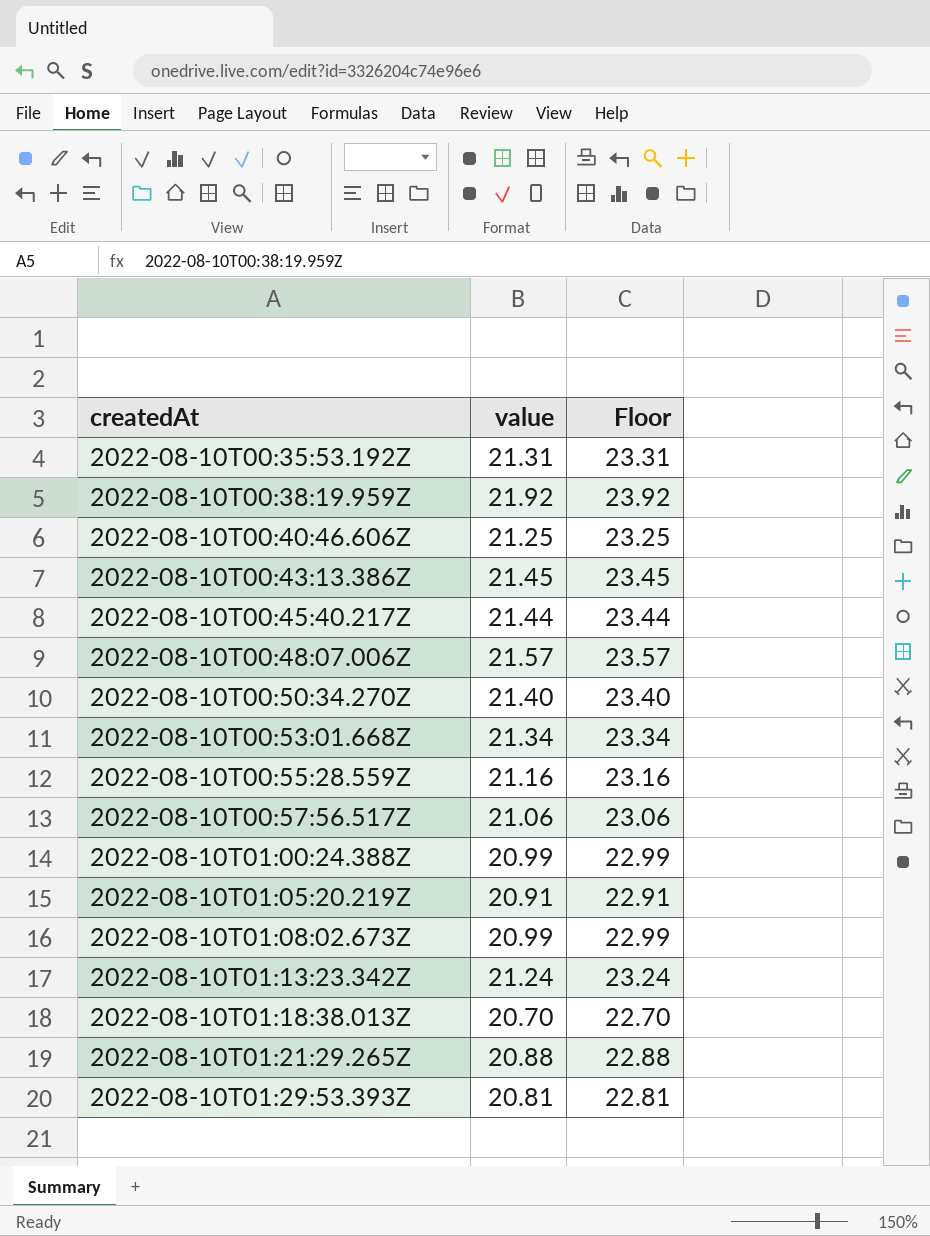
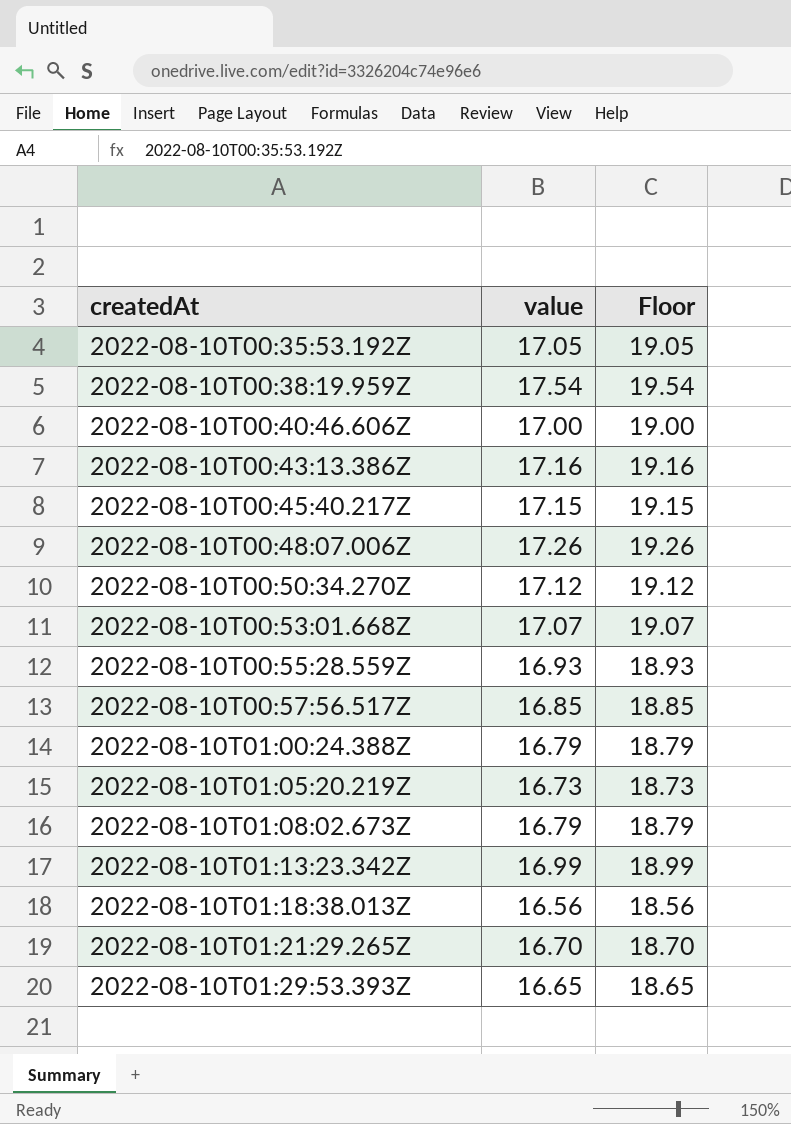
2022-08-10T00:35:53.192Z | value: 21.31 -> 17.05
2022-08-10T00:35:53.192Z | Floor: 23.31 -> 19.05
2022-08-10T00:38:19.959Z | value: 21.92 -> 17.54
2022-08-10T00:38:19.959Z | Floor: 23.92 -> 19.54
2022-08-10T00:40:46.606Z | value: 21.25 -> 17.00
2022-08-10T00:40:46.606Z | Floor: 23.25 -> 19.00
2022-08-10T00:43:13.386Z | value: 21.45 -> 17.16
2022-08-10T00:43:13.386Z | Floor: 23.45 -> 19.16
2022-08-10T00:45:40.217Z | value: 21.44 -> 17.15
2022-08-10T00:45:40.217Z | Floor: 23.44 -> 19.15
2022-08-10T00:48:07.006Z | value: 21.57 -> 17.26
2022-08-10T00:48:07.006Z | Floor: 23.57 -> 19.26
2022-08-10T00:50:34.270Z | value: 21.40 -> 17.12
2022-08-10T00:50:34.270Z | Floor: 23.40 -> 19.12
2022-08-10T00:53:01.668Z | value: 21.34 -> 17.07
2022-08-10T00:53:01.668Z | Floor: 23.34 -> 19.07
2022-08-10T00:55:28.559Z | value: 21.16 -> 16.93
2022-08-10T00:55:28.559Z | Floor: 23.16 -> 18.93
2022-08-10T00:57:56.517Z | value: 21.06 -> 16.85
2022-08-10T00:57:56.517Z | Floor: 23.06 -> 18.85
2022-08-10T01:00:24.388Z | value: 20.99 -> 16.79
2022-08-10T01:00:24.388Z | Floor: 22.99 -> 18.79
2022-08-10T01:05:20.219Z | value: 20.91 -> 16.73
2022-08-10T01:05:20.219Z | Floor: 22.91 -> 18.73
2022-08-10T01:08:02.673Z | value: 20.99 -> 16.79
2022-08-10T01:08:02.673Z | Floor: 22.99 -> 18.79
2022-08-10T01:13:23.342Z | value: 21.24 -> 16.99
2022-08-10T01:13:23.342Z | Floor: 23.24 -> 18.99
2022-08-10T01:18:38.013Z | value: 20.70 -> 16.56
2022-08-10T01:18:38.013Z | Floor: 22.70 -> 18.56
2022-08-10T01:21:29.265Z | value: 20.88 -> 16.70
2022-08-10T01:21:29.265Z | Floor: 22.88 -> 18.70
2022-08-10T01:29:53.393Z | value: 20.81 -> 16.65
2022-08-10T01:29:53.393Z | Floor: 22.81 -> 18.65

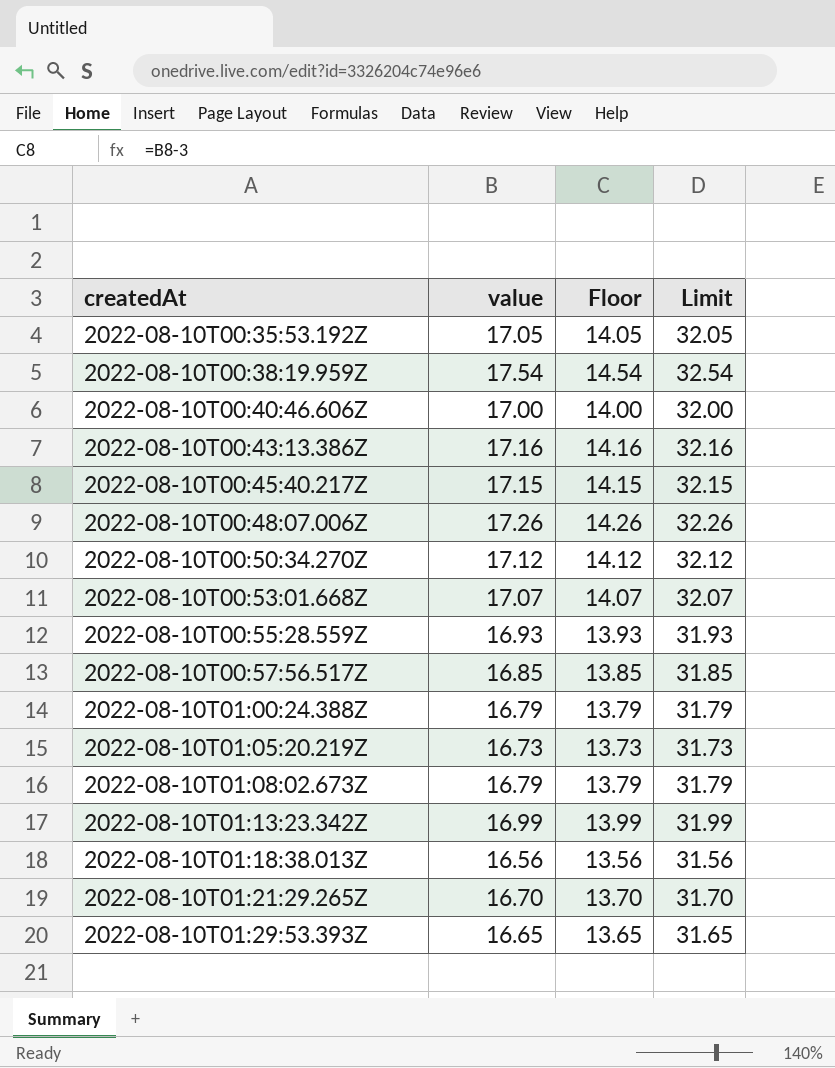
column Floor | formula: [value] + 2 -> [value] - 3
column Limit | formula: none -> [value] + 15

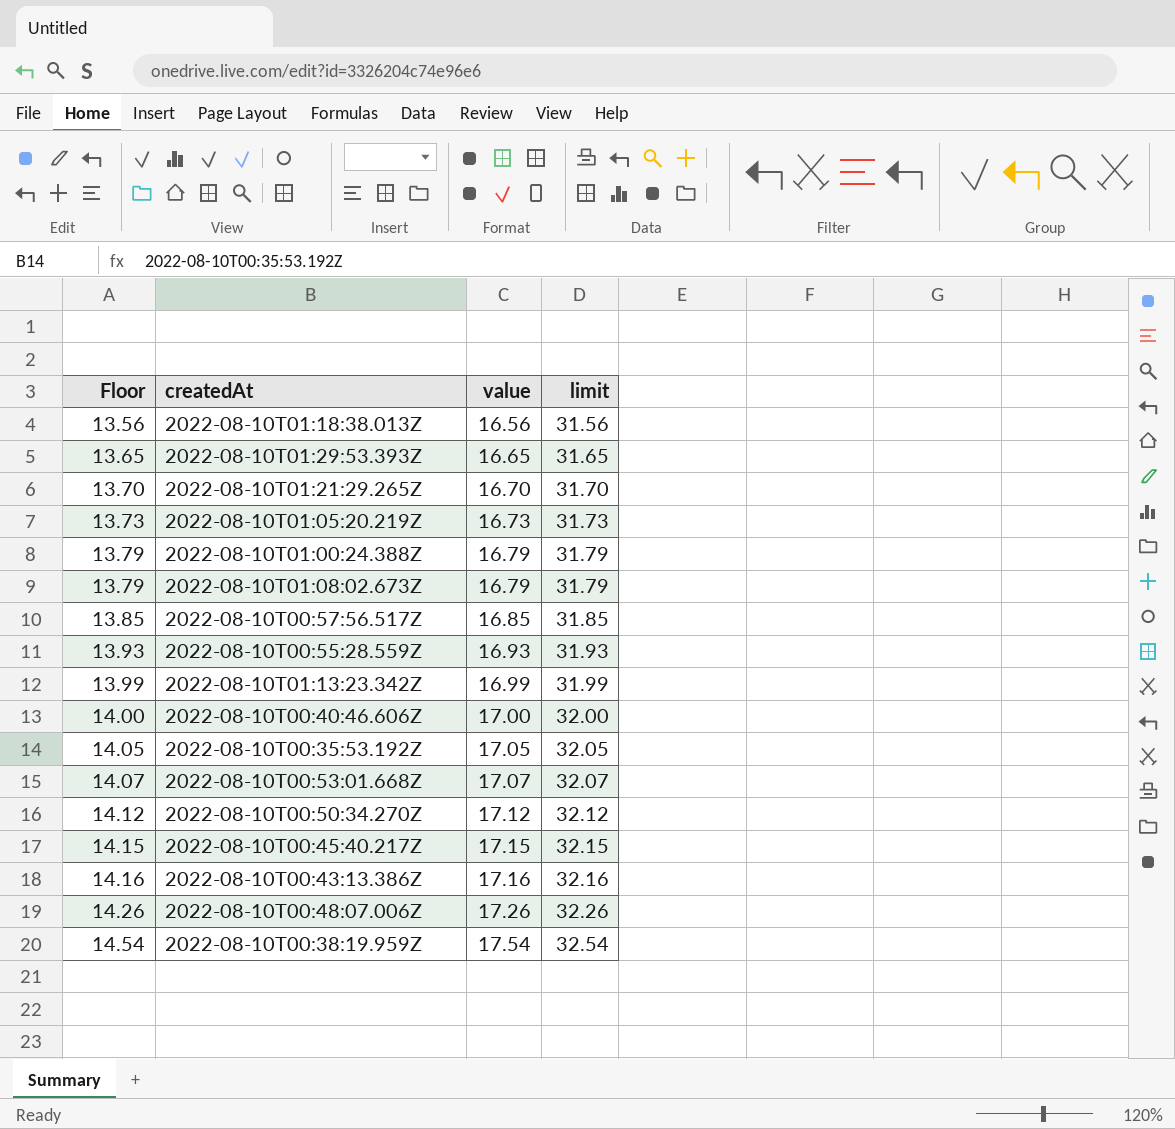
row order: createdAt ascending -> Floor ascending
column Floor | position: 3 -> 1
column name: Limit -> limit

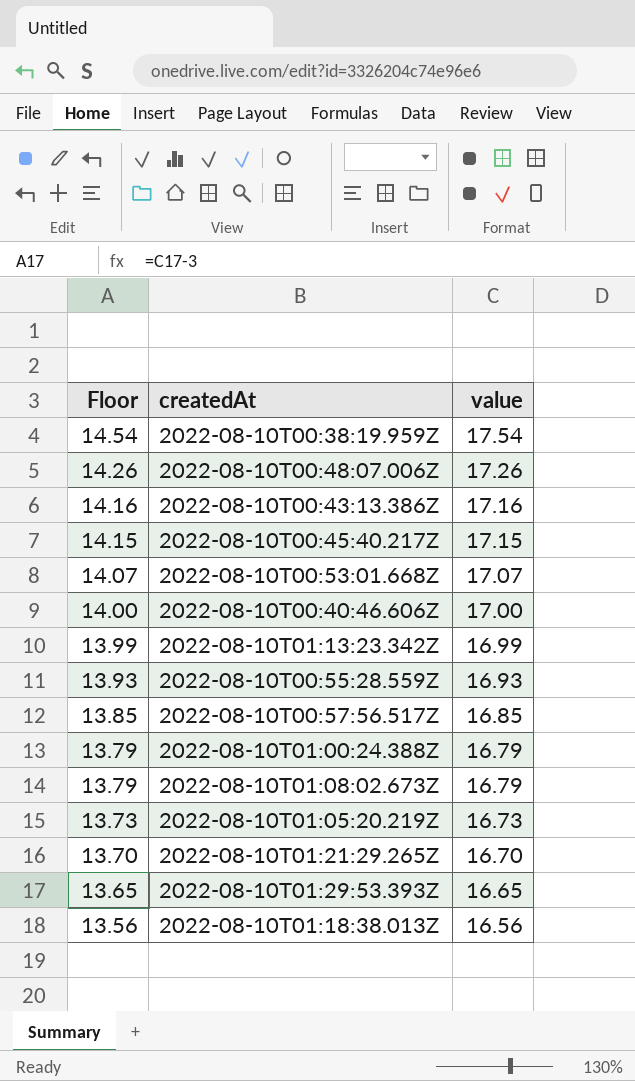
row order: Floor ascending -> Floor descending
column limit | formula: [value] + 15 -> none
row 2022-08-10T00:35:53.192Z: 14.05 | 17.05 | 32.05 -> none
row 2022-08-10T00:50:34.270Z: 14.12 | 17.12 | 32.12 -> none

